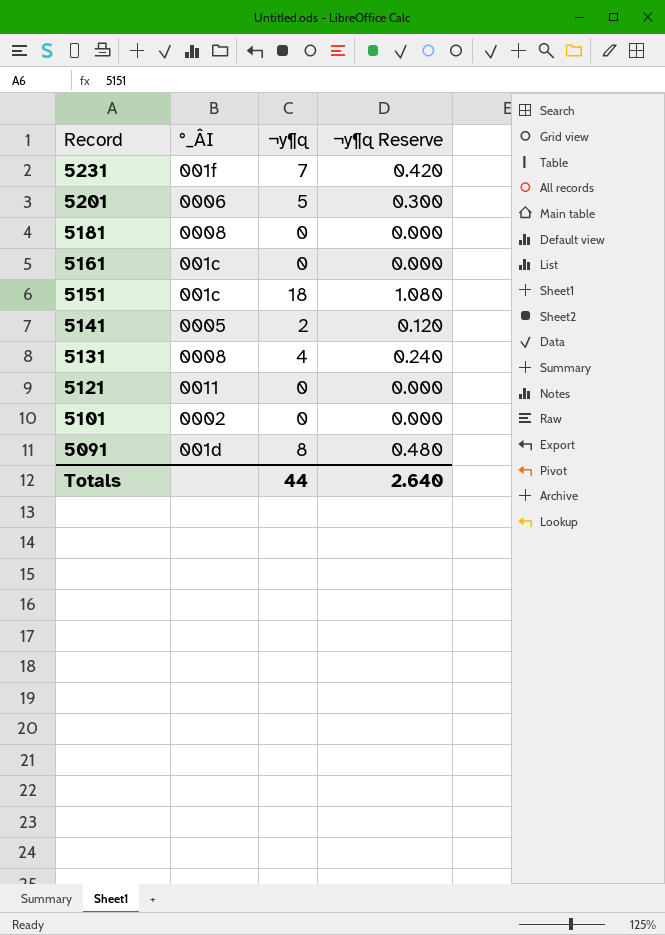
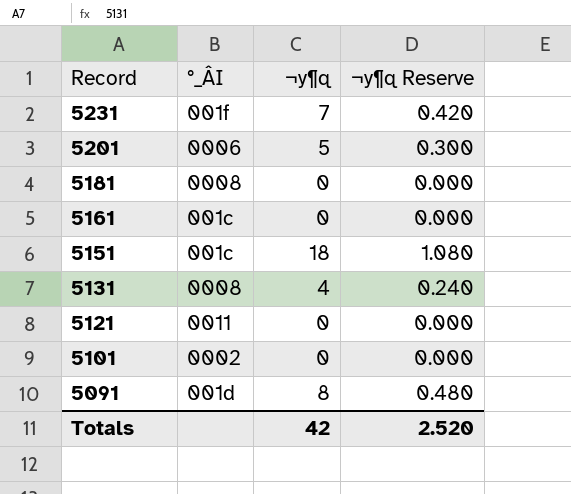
row 5141: 0005 | 2 | 0.120 -> none
Totals | ¬y¶q: 44 -> 42
Totals | ¬y¶q Reserve: 2.640 -> 2.520

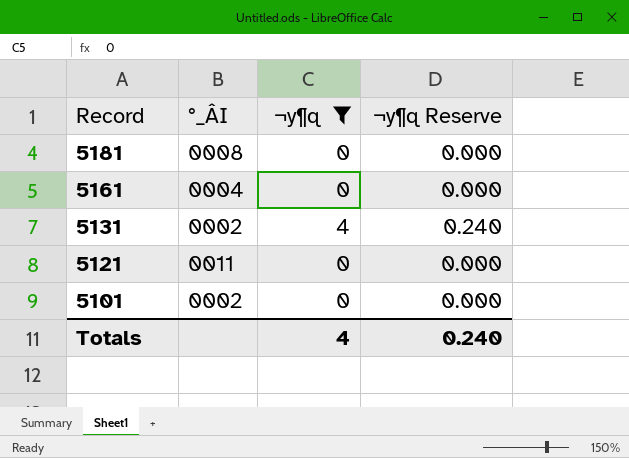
filter: none -> ¬y¶q <= 4
5161 | °_ÂI: 001c -> 0004
5131 | °_ÂI: 0008 -> 0002
Totals | ¬y¶q: 42 -> 4
Totals | ¬y¶q Reserve: 2.520 -> 0.240

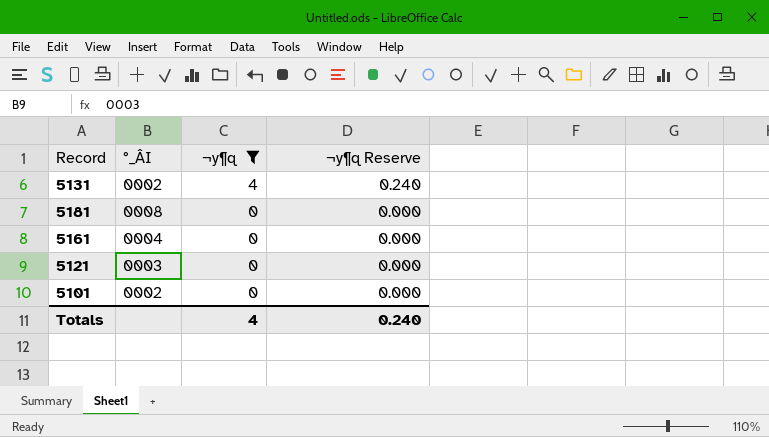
row order: Record descending -> ¬y¶q descending
5121 | °_ÂI: 0011 -> 0003

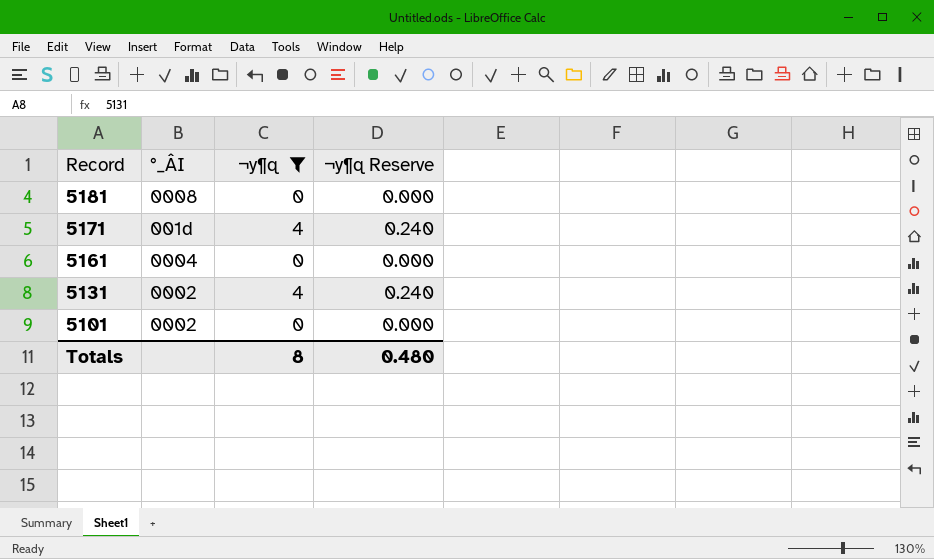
row order: ¬y¶q descending -> Record descending
row 5121: 0003 | 0 | 0.000 -> none
row 5171: none -> 001d | 4 | 0.240
Totals | ¬y¶q: 4 -> 8
Totals | ¬y¶q Reserve: 0.240 -> 0.480

